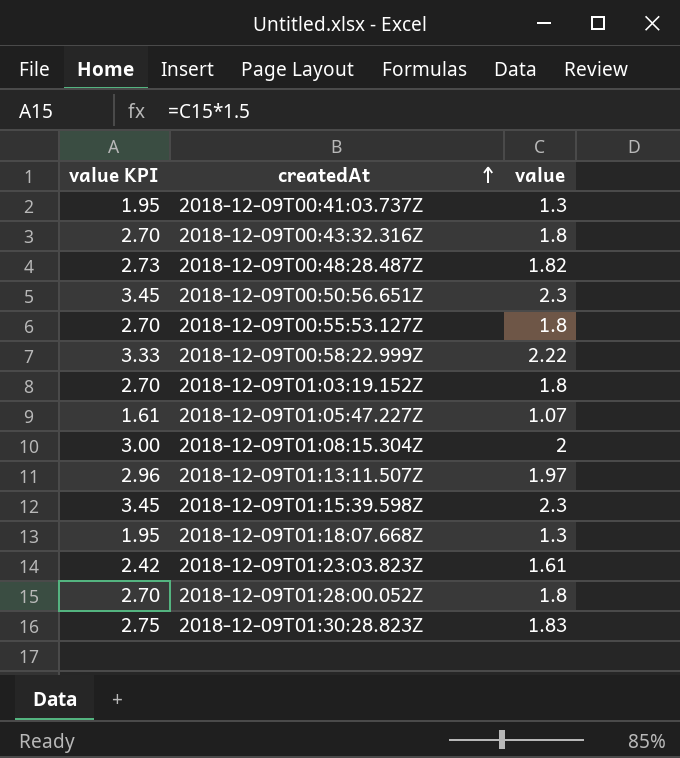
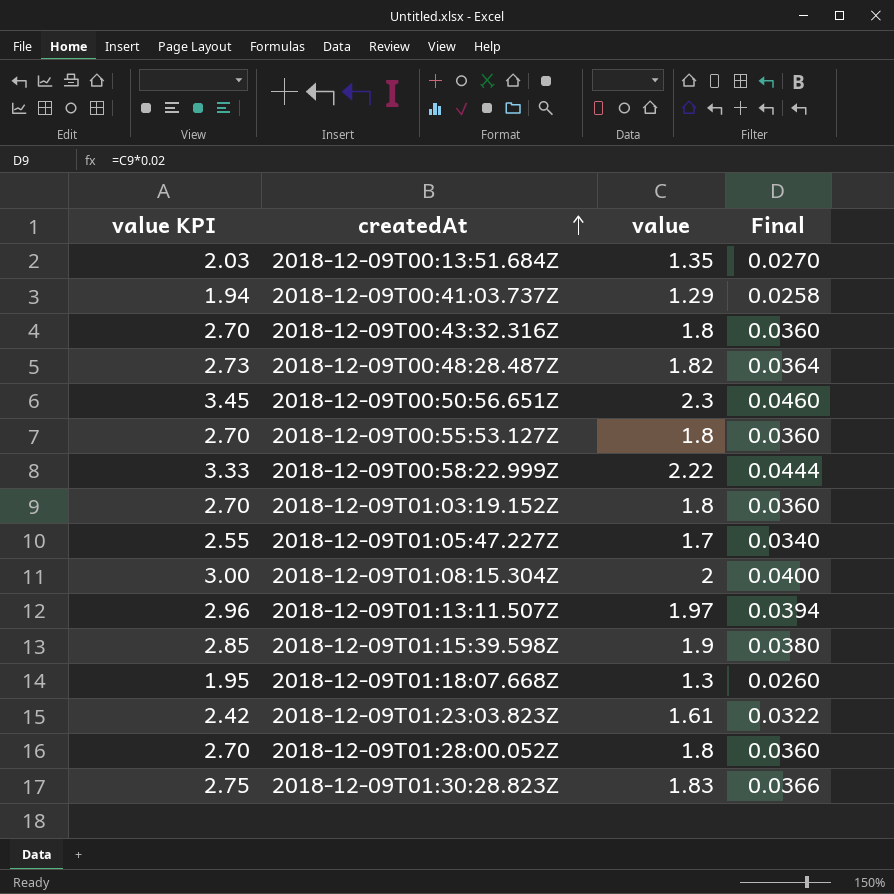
column Final | formula: none -> [value] * 0.02
row 2018-12-09T00:13:51.684Z: none -> 2.03 | 1.35 | 0.0270
2018-12-09T00:41:03.737Z | value KPI: 1.95 -> 1.94
2018-12-09T00:41:03.737Z | value: 1.3 -> 1.29
2018-12-09T01:05:47.227Z | value KPI: 1.61 -> 2.55
2018-12-09T01:05:47.227Z | value: 1.07 -> 1.7
2018-12-09T01:15:39.598Z | value KPI: 3.45 -> 2.85
2018-12-09T01:15:39.598Z | value: 2.3 -> 1.9

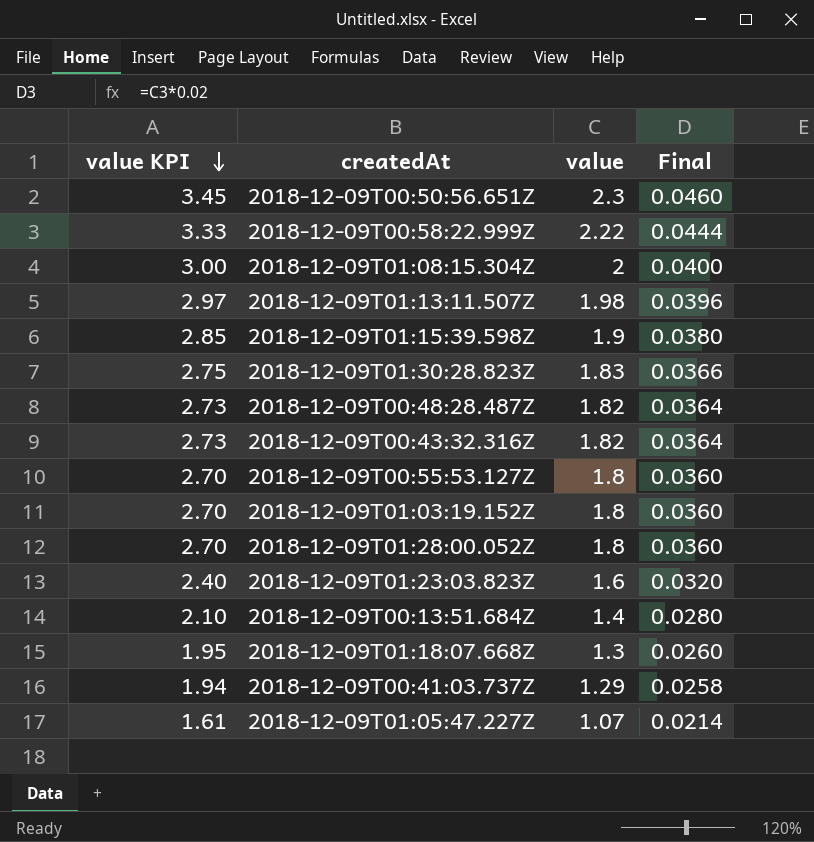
row order: createdAt ascending -> value KPI descending
2018-12-09T01:13:11.507Z | value KPI: 2.96 -> 2.97
2018-12-09T01:13:11.507Z | value: 1.97 -> 1.98
2018-12-09T01:13:11.507Z | Final: 0.0394 -> 0.0396
2018-12-09T00:43:32.316Z | value KPI: 2.70 -> 2.73
2018-12-09T00:43:32.316Z | value: 1.8 -> 1.82
2018-12-09T00:43:32.316Z | Final: 0.0360 -> 0.0364
2018-12-09T01:23:03.823Z | value KPI: 2.42 -> 2.40
2018-12-09T01:23:03.823Z | value: 1.61 -> 1.6
2018-12-09T01:23:03.823Z | Final: 0.0322 -> 0.0320
2018-12-09T00:13:51.684Z | value KPI: 2.03 -> 2.10
2018-12-09T00:13:51.684Z | value: 1.35 -> 1.4
2018-12-09T00:13:51.684Z | Final: 0.0270 -> 0.0280
2018-12-09T01:05:47.227Z | value KPI: 2.55 -> 1.61
2018-12-09T01:05:47.227Z | value: 1.7 -> 1.07
2018-12-09T01:05:47.227Z | Final: 0.0340 -> 0.0214

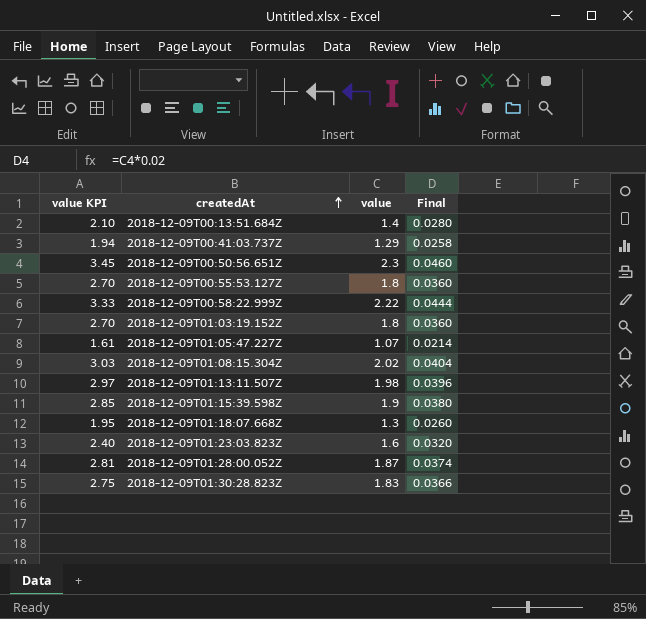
row order: value KPI descending -> createdAt ascending
row 2018-12-09T00:48:28.487Z: 2.73 | 1.82 | 0.0364 -> none
row 2018-12-09T00:43:32.316Z: 2.73 | 1.82 | 0.0364 -> none
2018-12-09T01:08:15.304Z | value KPI: 3.00 -> 3.03
2018-12-09T01:08:15.304Z | value: 2 -> 2.02
2018-12-09T01:08:15.304Z | Final: 0.0400 -> 0.0404
2018-12-09T01:28:00.052Z | value KPI: 2.70 -> 2.81
2018-12-09T01:28:00.052Z | value: 1.8 -> 1.87
2018-12-09T01:28:00.052Z | Final: 0.0360 -> 0.0374

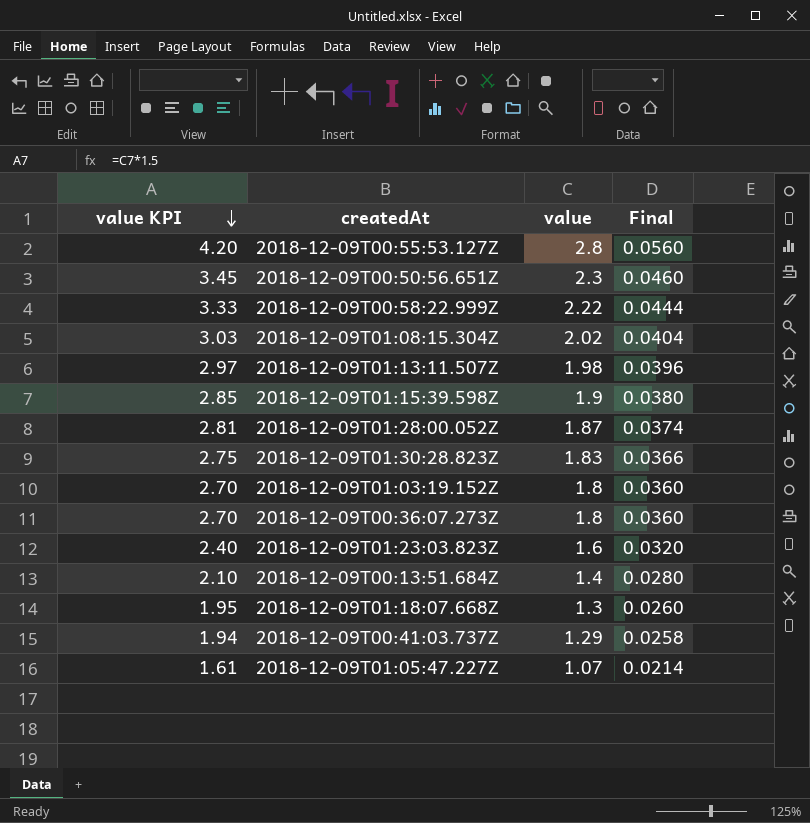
row order: createdAt ascending -> value KPI descending
2018-12-09T00:55:53.127Z | value KPI: 2.70 -> 4.20
2018-12-09T00:55:53.127Z | value: 1.8 -> 2.8
2018-12-09T00:55:53.127Z | Final: 0.0360 -> 0.0560
row 2018-12-09T00:36:07.273Z: none -> 2.70 | 1.8 | 0.0360

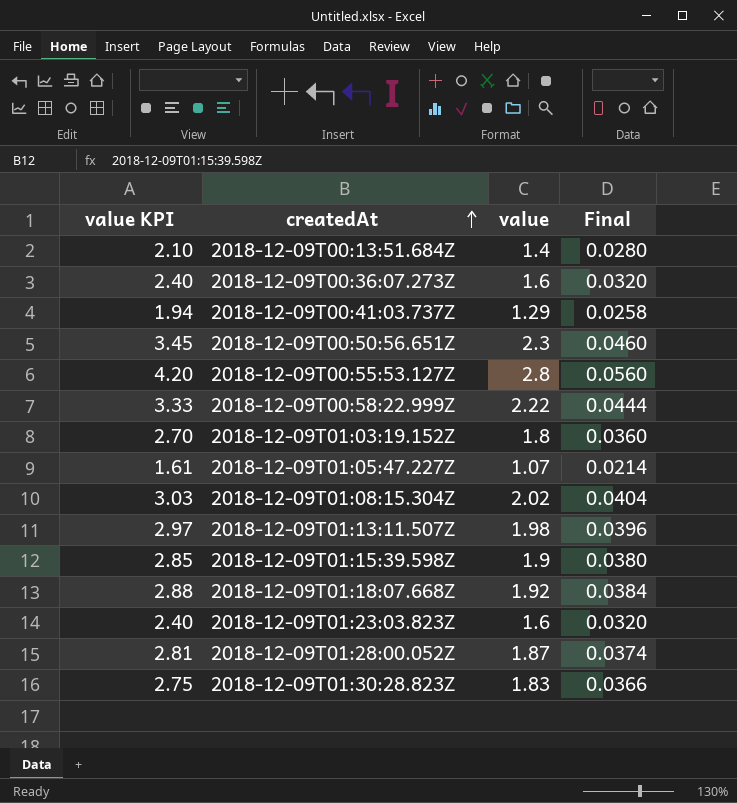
row order: value KPI descending -> createdAt ascending
2018-12-09T00:36:07.273Z | value KPI: 2.70 -> 2.40
2018-12-09T00:36:07.273Z | value: 1.8 -> 1.6
2018-12-09T00:36:07.273Z | Final: 0.0360 -> 0.0320
2018-12-09T01:18:07.668Z | value KPI: 1.95 -> 2.88
2018-12-09T01:18:07.668Z | value: 1.3 -> 1.92
2018-12-09T01:18:07.668Z | Final: 0.0260 -> 0.0384

